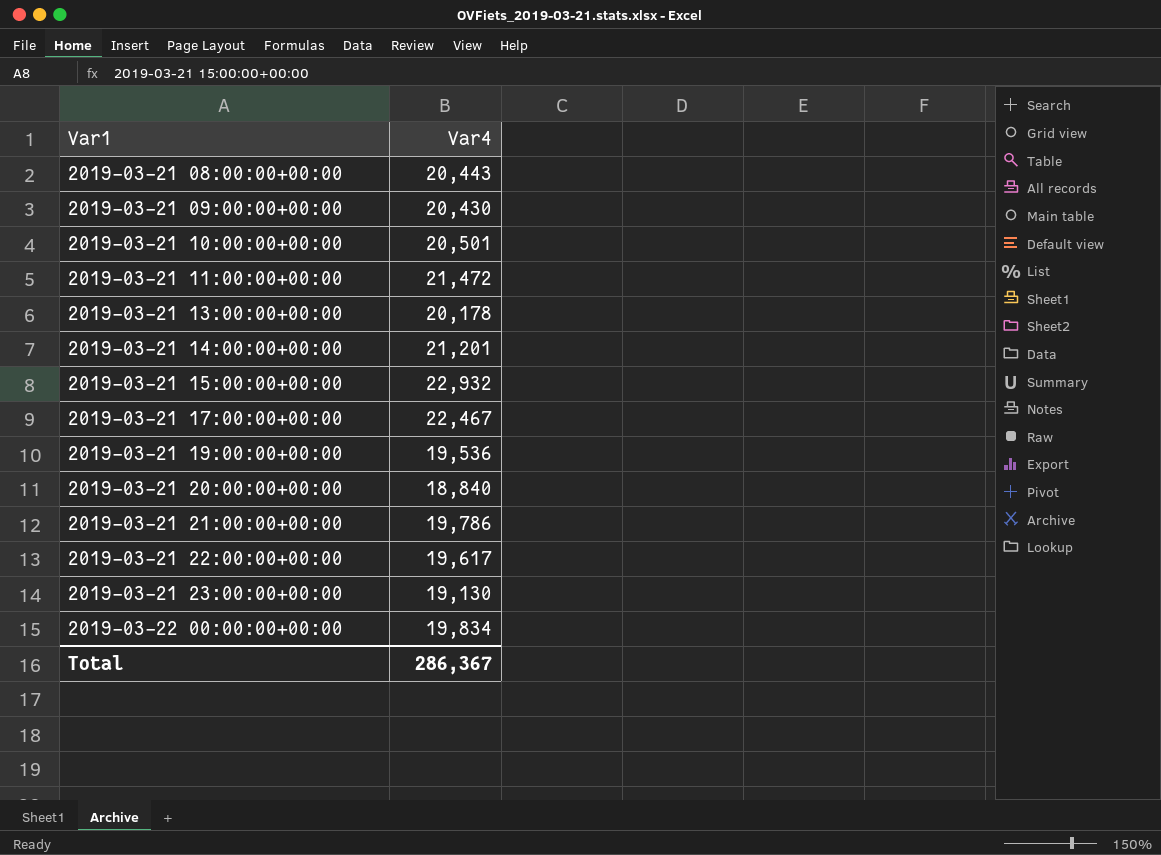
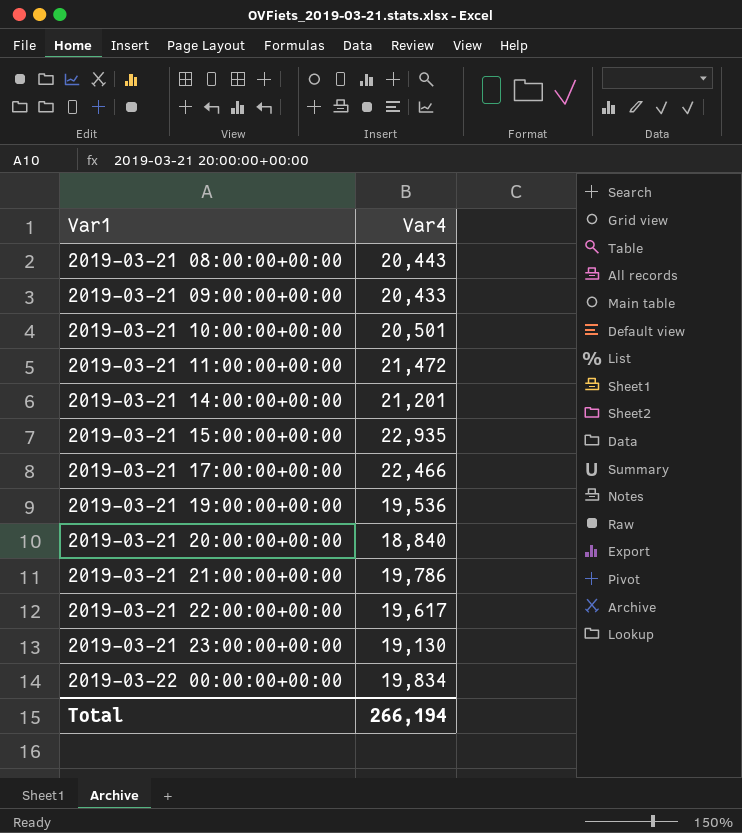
row 2019-03-21 13:00:00+00:00: 20,178 -> none
2019-03-21 09:00:00+00:00 | Var4: 20,430 -> 20,433
2019-03-21 15:00:00+00:00 | Var4: 22,932 -> 22,935
2019-03-21 17:00:00+00:00 | Var4: 22,467 -> 22,466
Total | Var4: 286,367 -> 266,194

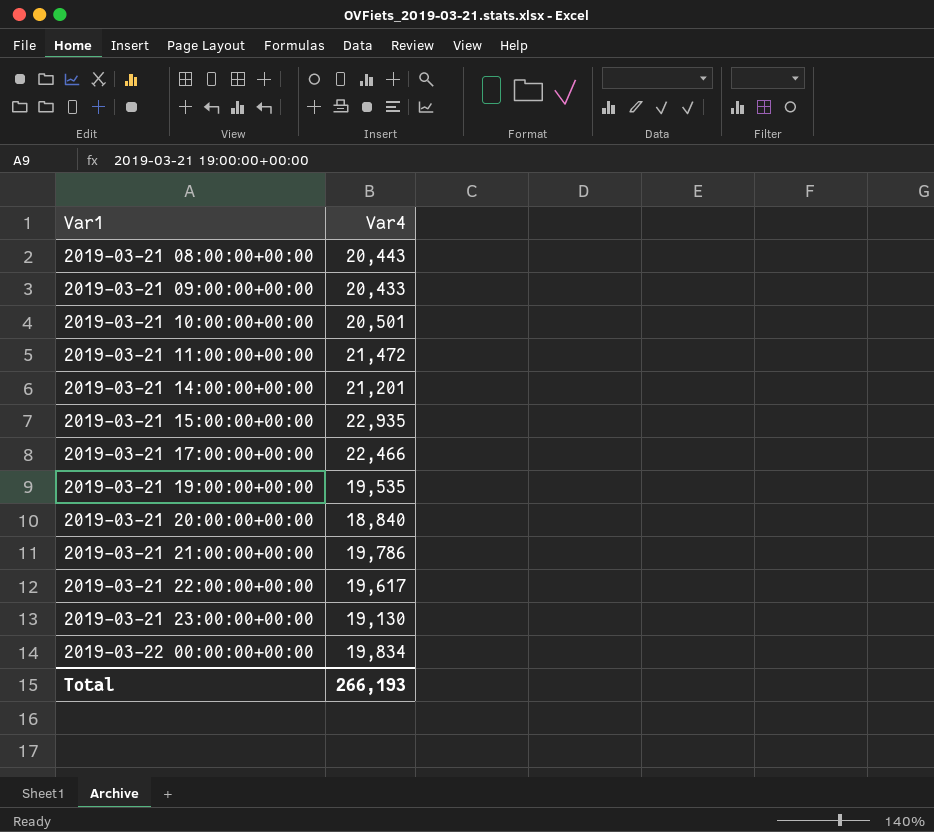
2019-03-21 19:00:00+00:00 | Var4: 19,536 -> 19,535
Total | Var4: 266,194 -> 266,193

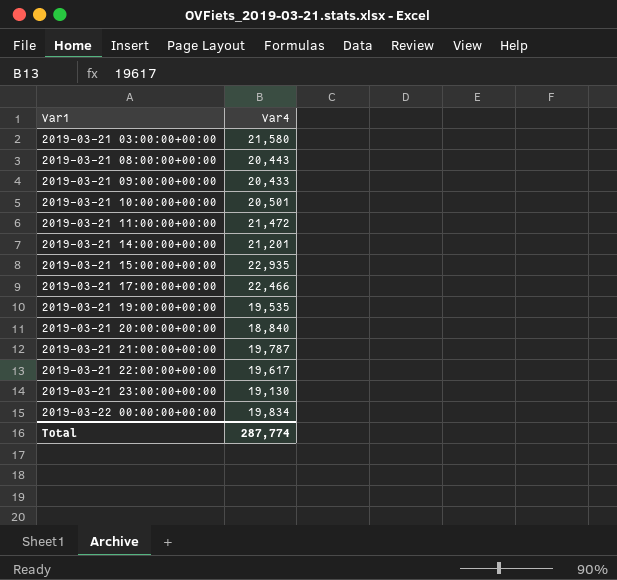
row 2019-03-21 03:00:00+00:00: none -> 21,580
2019-03-21 21:00:00+00:00 | Var4: 19,786 -> 19,787
Total | Var4: 266,193 -> 287,774

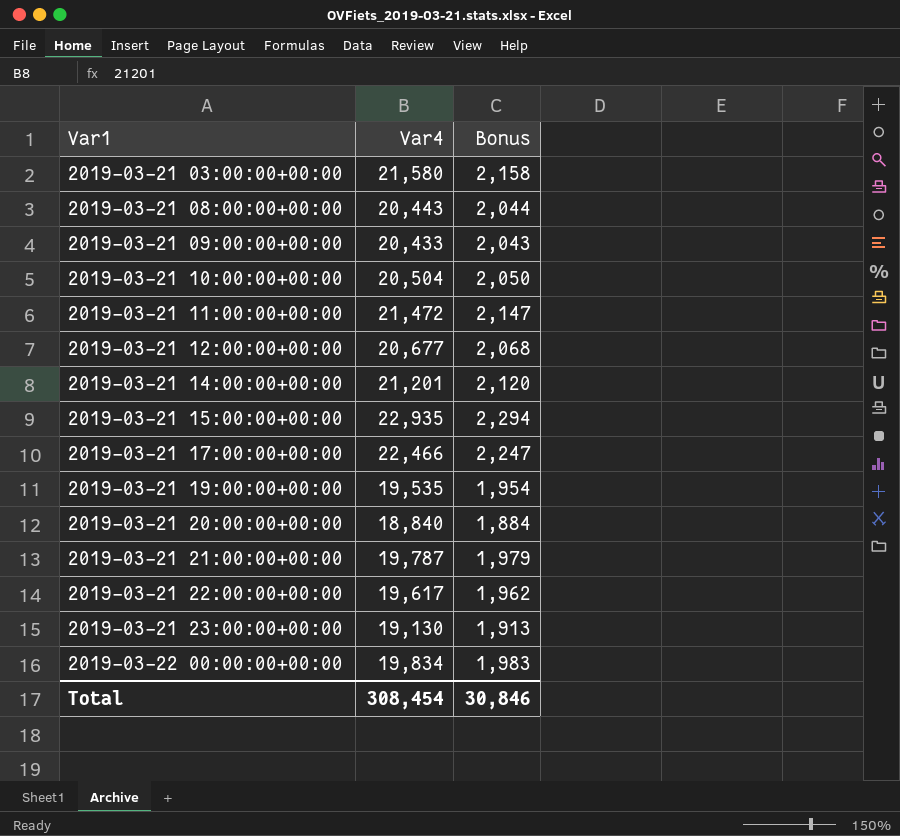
column Bonus | formula: none -> [Var4] * 0.1
2019-03-21 10:00:00+00:00 | Var4: 20,501 -> 20,504
row 2019-03-21 12:00:00+00:00: none -> 20,677 | 2,068
Total | Var4: 287,774 -> 308,454

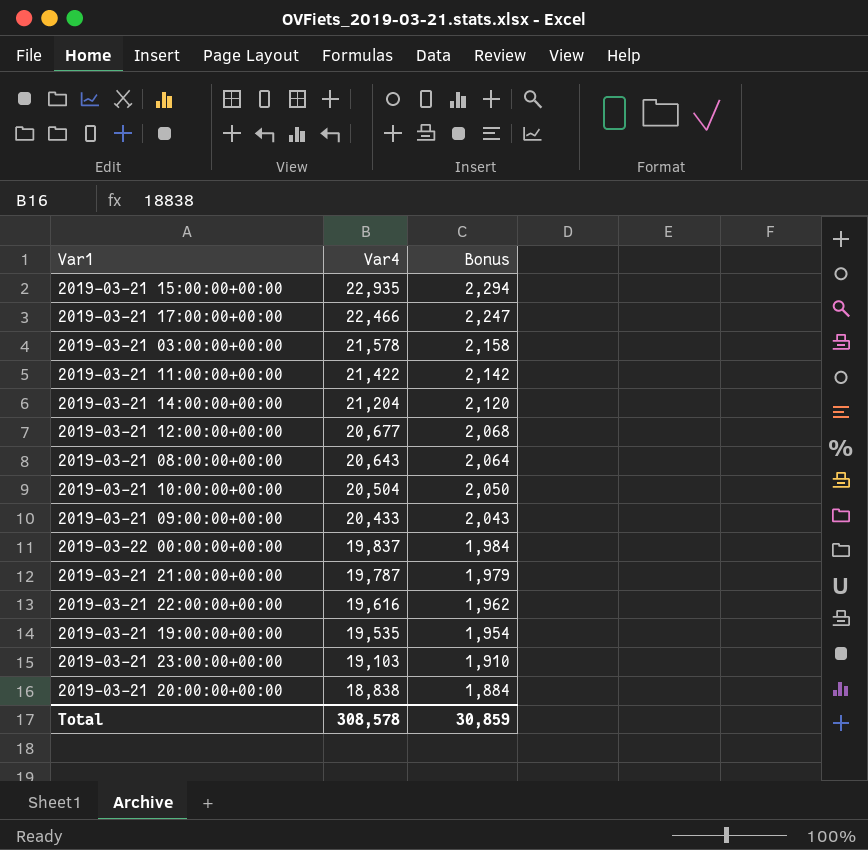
row order: Var1 ascending -> Var4 descending
2019-03-21 03:00:00+00:00 | Var4: 21,580 -> 21,578
2019-03-21 11:00:00+00:00 | Var4: 21,472 -> 21,422
2019-03-21 11:00:00+00:00 | Bonus: 2,147 -> 2,142
2019-03-21 14:00:00+00:00 | Var4: 21,201 -> 21,204
2019-03-21 08:00:00+00:00 | Var4: 20,443 -> 20,643
2019-03-21 08:00:00+00:00 | Bonus: 2,044 -> 2,064
2019-03-22 00:00:00+00:00 | Var4: 19,834 -> 19,837
2019-03-22 00:00:00+00:00 | Bonus: 1,983 -> 1,984
2019-03-21 22:00:00+00:00 | Var4: 19,617 -> 19,616
2019-03-21 23:00:00+00:00 | Var4: 19,130 -> 19,103
2019-03-21 23:00:00+00:00 | Bonus: 1,913 -> 1,910
2019-03-21 20:00:00+00:00 | Var4: 18,840 -> 18,838
Total | Var4: 308,454 -> 308,578
Total | Bonus: 30,846 -> 30,859

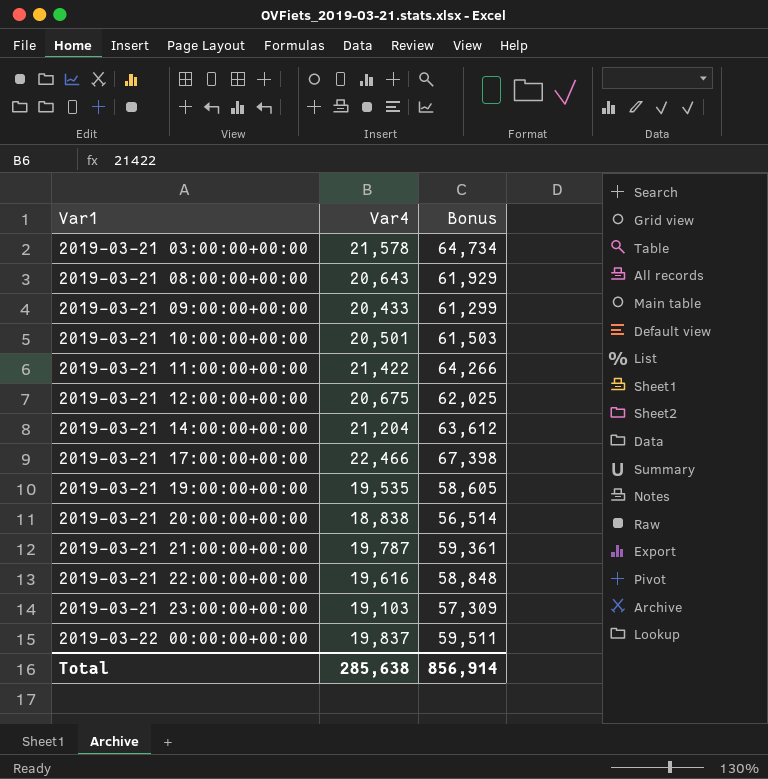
row order: Var4 descending -> Var1 ascending
column Bonus | formula: [Var4] * 0.1 -> [Var4] * 3
row 2019-03-21 15:00:00+00:00: 22,935 | 2,294 -> none
2019-03-21 10:00:00+00:00 | Var4: 20,504 -> 20,501
2019-03-21 12:00:00+00:00 | Var4: 20,677 -> 20,675
Total | Var4: 308,578 -> 285,638
Total | Bonus: 30,859 -> 856,914

